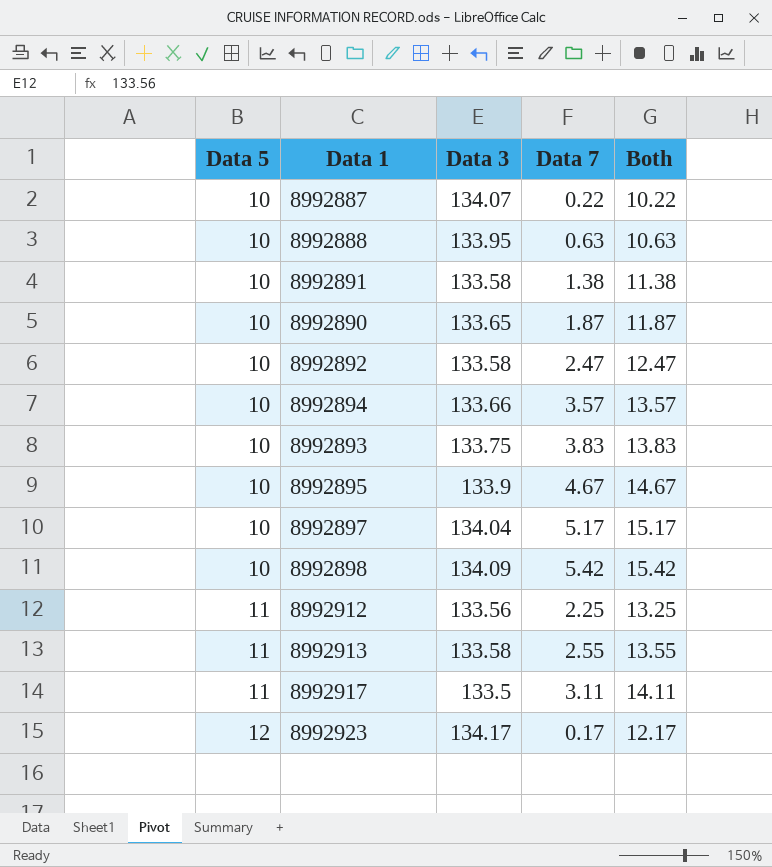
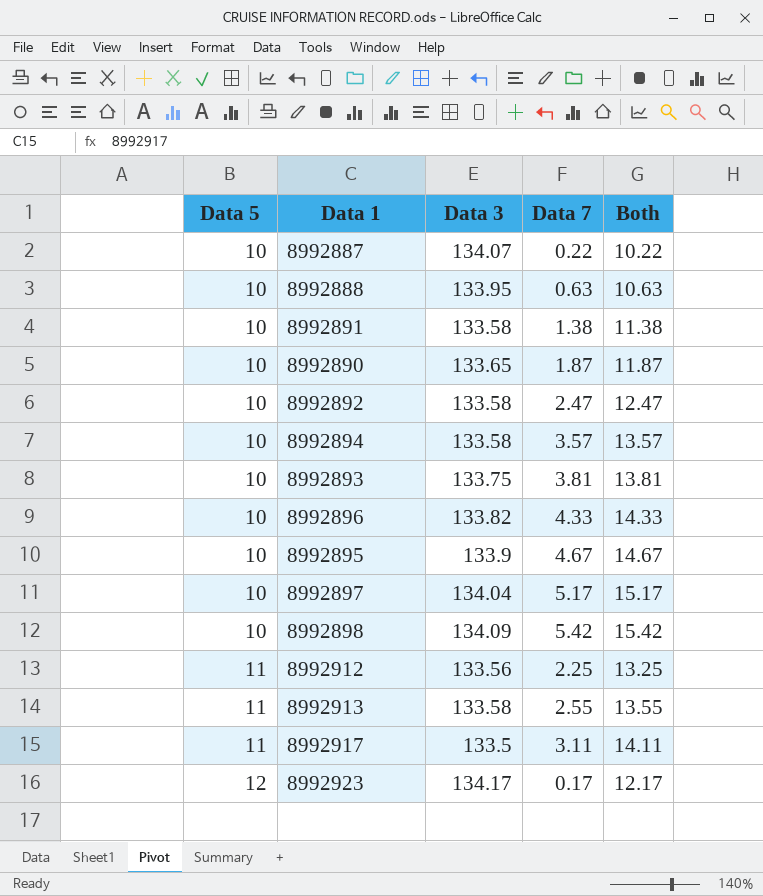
8992894 | Data 3: 133.66 -> 133.58
8992893 | Data 7: 3.83 -> 3.81
8992893 | Both: 13.83 -> 13.81
row 8992896: none -> 10 | 133.82 | 4.33 | 14.33

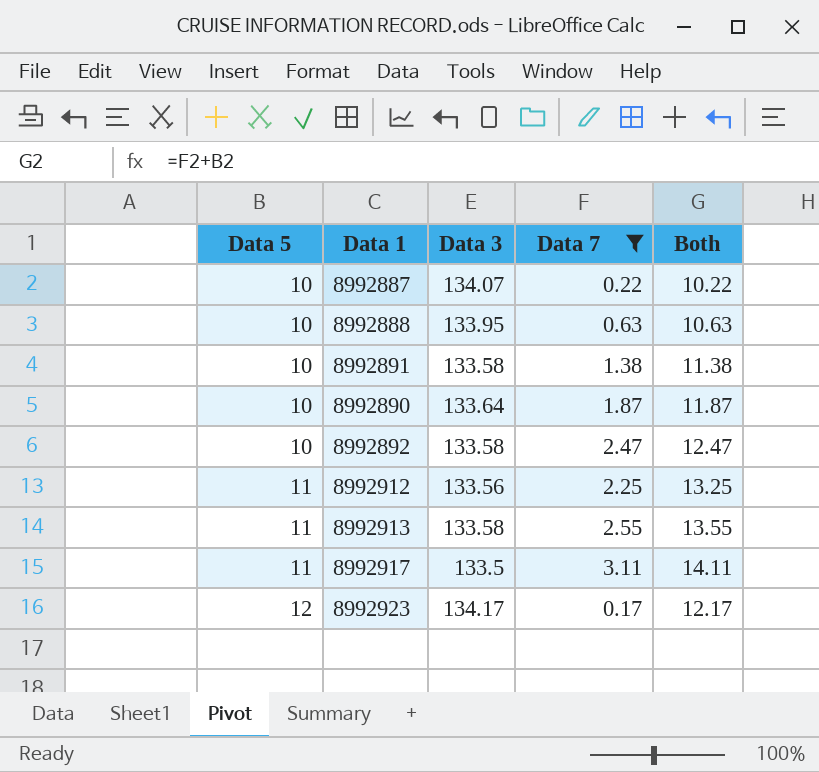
filter: none -> Data 7 <= 3.11
8992890 | Data 3: 133.65 -> 133.64

